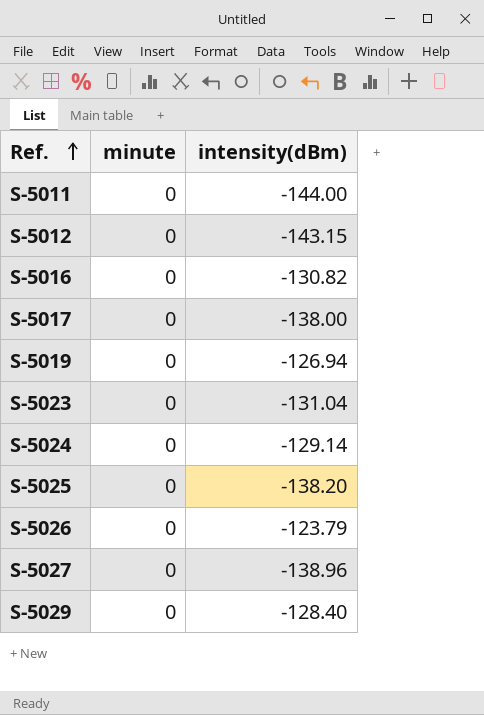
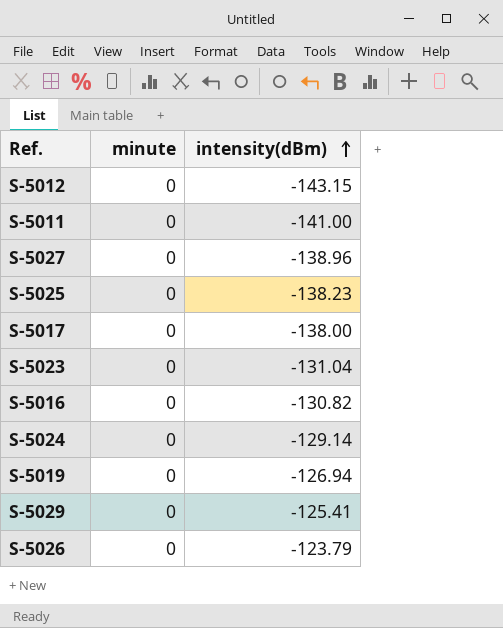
row order: Ref. ascending -> intensity(dBm) ascending
S-5011 | intensity(dBm): -144.00 -> -141.00
S-5025 | intensity(dBm): -138.20 -> -138.23
S-5029 | intensity(dBm): -128.40 -> -125.41

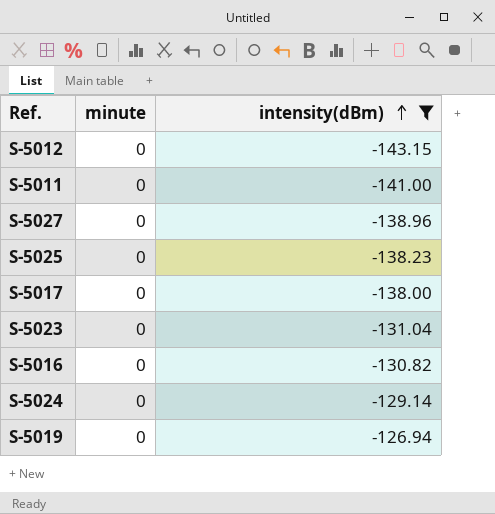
filter: none -> intensity(dBm) <= -126.94

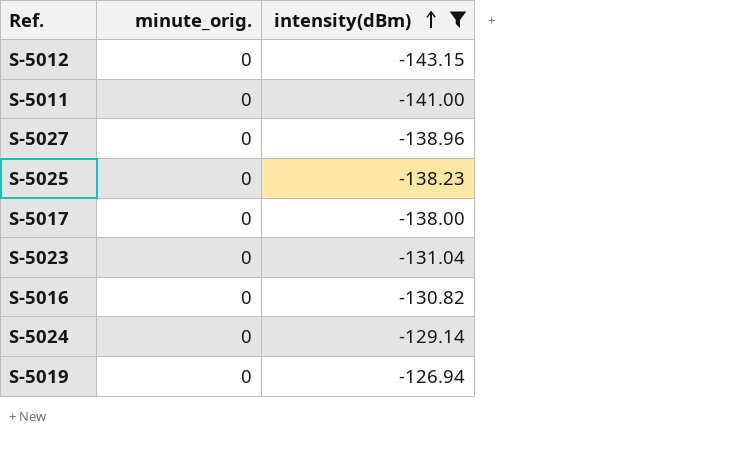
column name: minute -> minute_orig.

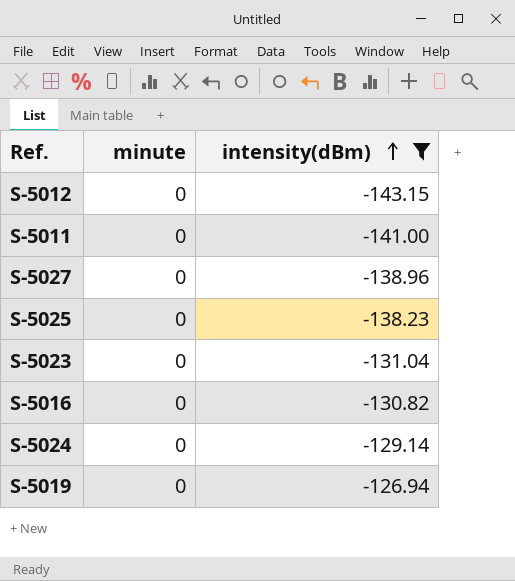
column name: minute_orig. -> minute
row S-5017: 0 | -138.00 -> none

